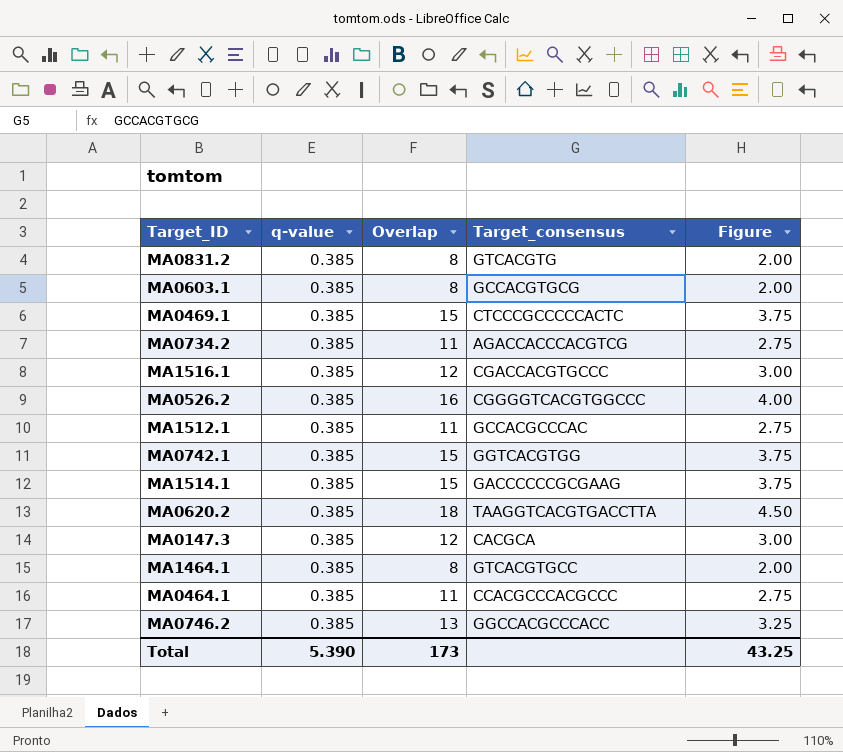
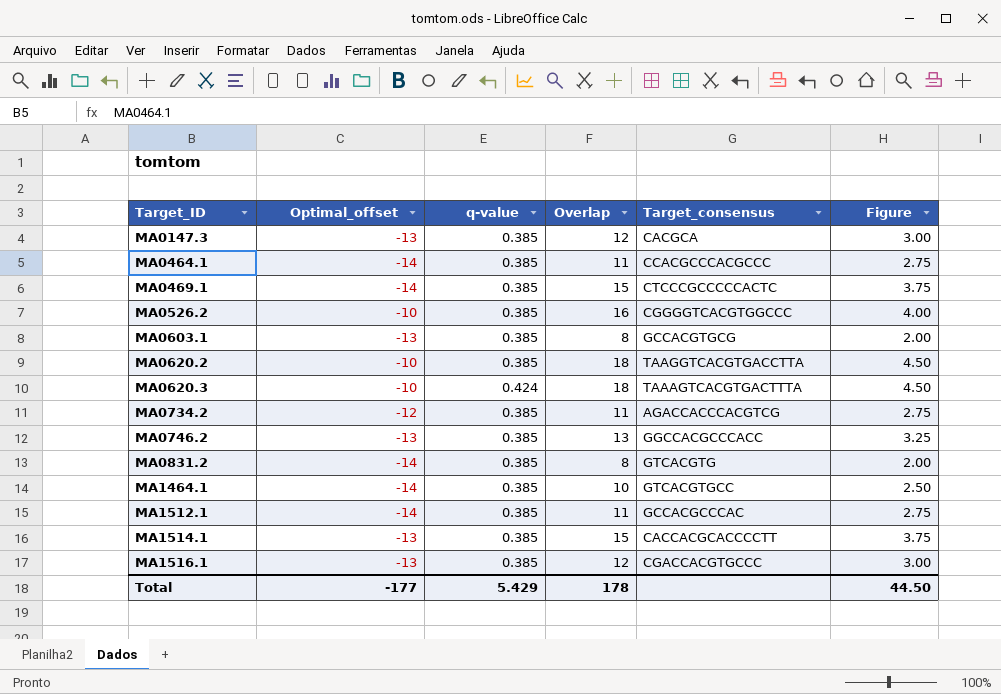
row order: none -> Target_ID ascending
column Optimal_offset | position: none -> 2
row MA0742.1: 0.385 | 15 | GGTCACGTGG | 3.75 -> none
row MA0620.3: none -> -10 | 0.424 | 18 | TAAAGTCACGTGACTTTA | 4.50
MA1464.1 | Overlap: 8 -> 10
MA1464.1 | Figure: 2.00 -> 2.50
MA1514.1 | Target_consensus: GACCCCCCGCGAAG -> CACCACGCACCCCTT
Total | q-value: 5.390 -> 5.429
Total | Overlap: 173 -> 178
Total | Figure: 43.25 -> 44.50

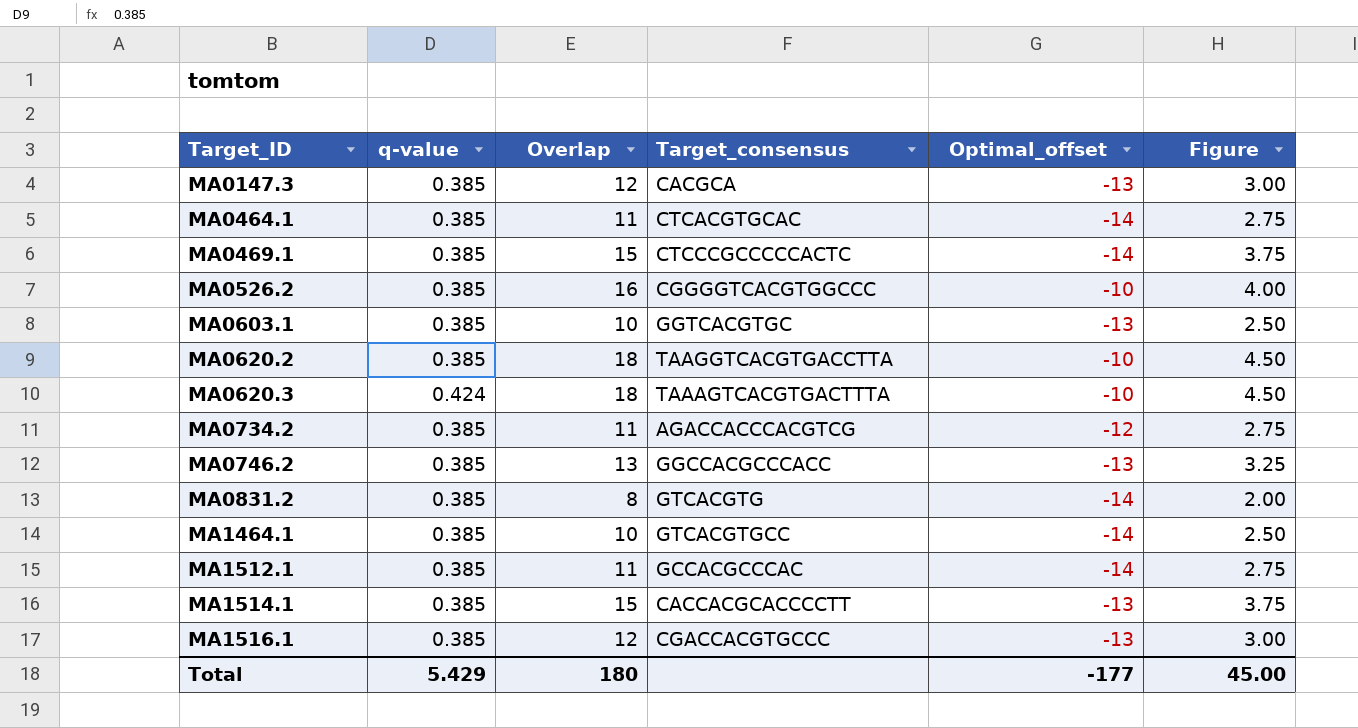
column Optimal_offset | position: 2 -> 5
MA0464.1 | Target_consensus: CCACGCCCACGCCC -> CTCACGTGCAC
MA0603.1 | Overlap: 8 -> 10
MA0603.1 | Target_consensus: GCCACGTGCG -> GGTCACGTGC
MA0603.1 | Figure: 2.00 -> 2.50
Total | Overlap: 178 -> 180
Total | Figure: 44.50 -> 45.00

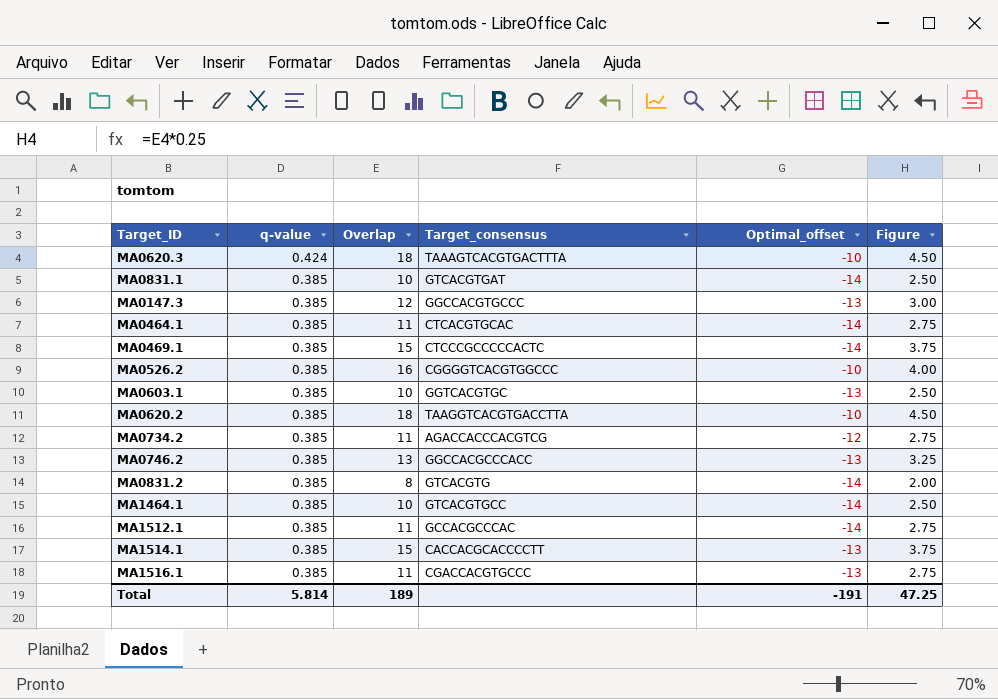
row order: Target_ID ascending -> q-value descending
row MA0831.1: none -> 0.385 | 10 | GTCACGTGAT | -14 | 2.50
MA0147.3 | Target_consensus: CACGCA -> GGCCACGTGCCC
MA1516.1 | Overlap: 12 -> 11
MA1516.1 | Figure: 3.00 -> 2.75
Total | q-value: 5.429 -> 5.814
Total | Overlap: 180 -> 189
Total | Optimal_offset: -177 -> -191
Total | Figure: 45.00 -> 47.25

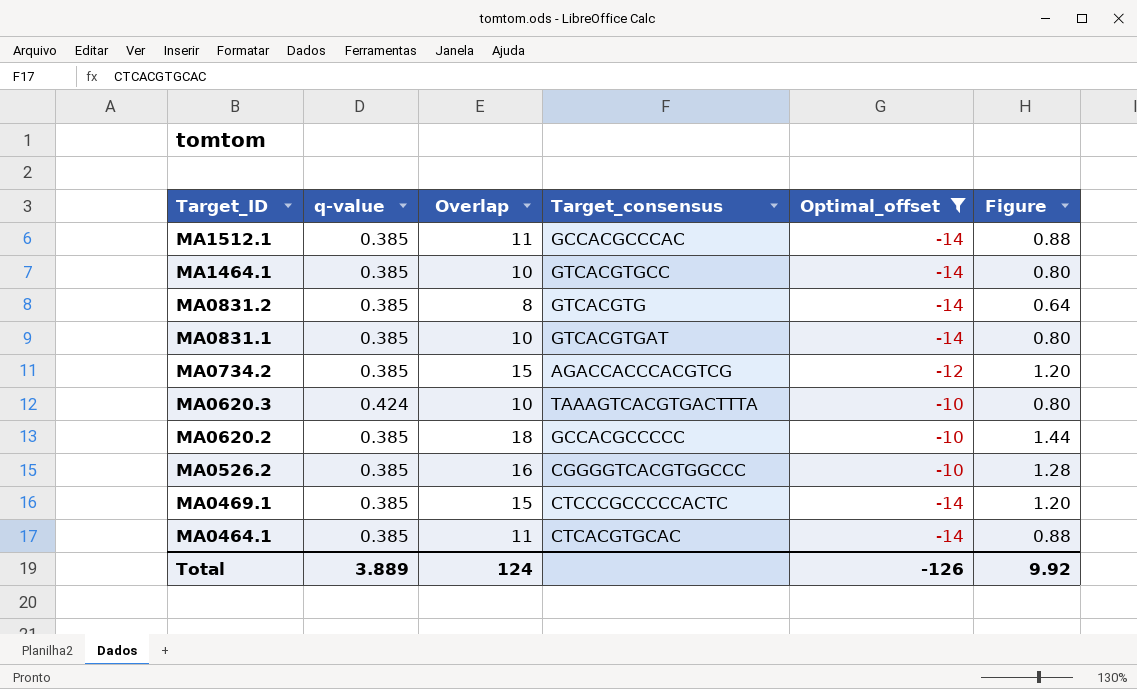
filter: none -> Optimal_offset != -13
row order: q-value descending -> Target_ID descending
column Figure | formula: [Overlap] * 0.25 -> [Overlap] * 0.08
MA0734.2 | Overlap: 11 -> 15
MA0620.3 | Overlap: 18 -> 10
MA0620.2 | Target_consensus: TAAGGTCACGTGACCTTA -> GCCACGCCCCC
Total | q-value: 5.814 -> 3.889
Total | Overlap: 189 -> 124
Total | Optimal_offset: -191 -> -126
Total | Figure: 47.25 -> 9.92

